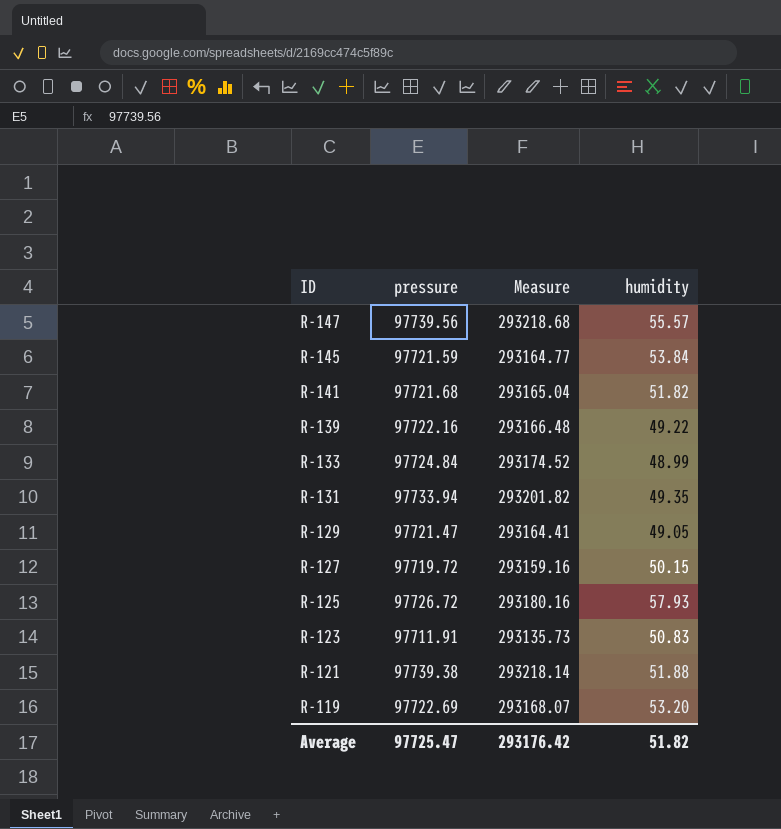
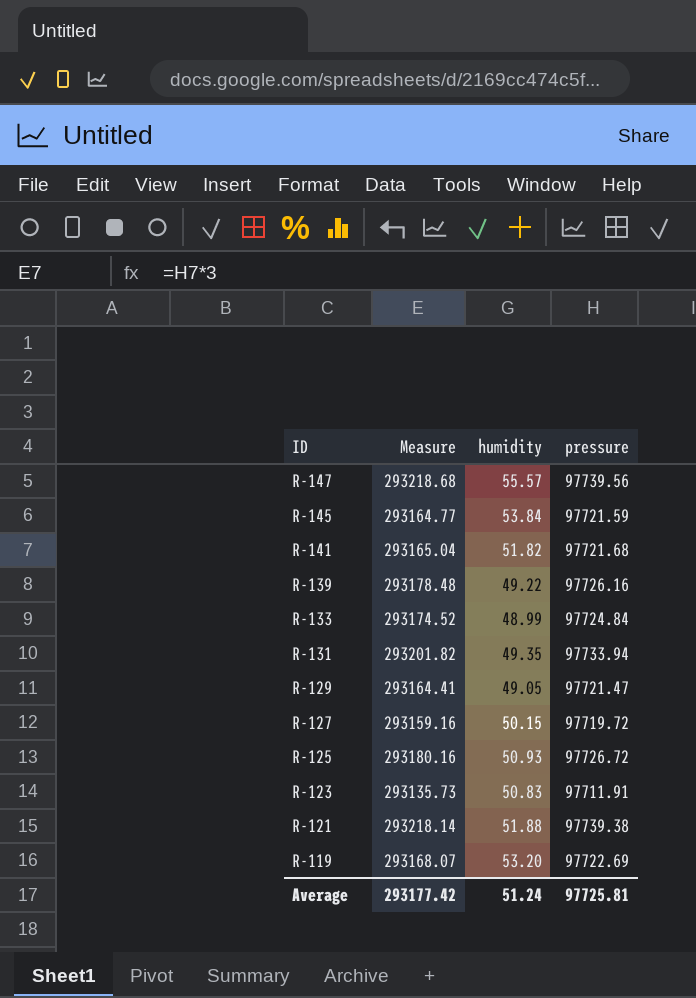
column pressure | position: 2 -> 4
R-139 | Measure: 293166.48 -> 293178.48
R-139 | pressure: 97722.16 -> 97726.16
R-125 | humidity: 57.93 -> 50.93
Average | Measure: 293176.42 -> 293177.42
Average | humidity: 51.82 -> 51.24
Average | pressure: 97725.47 -> 97725.81

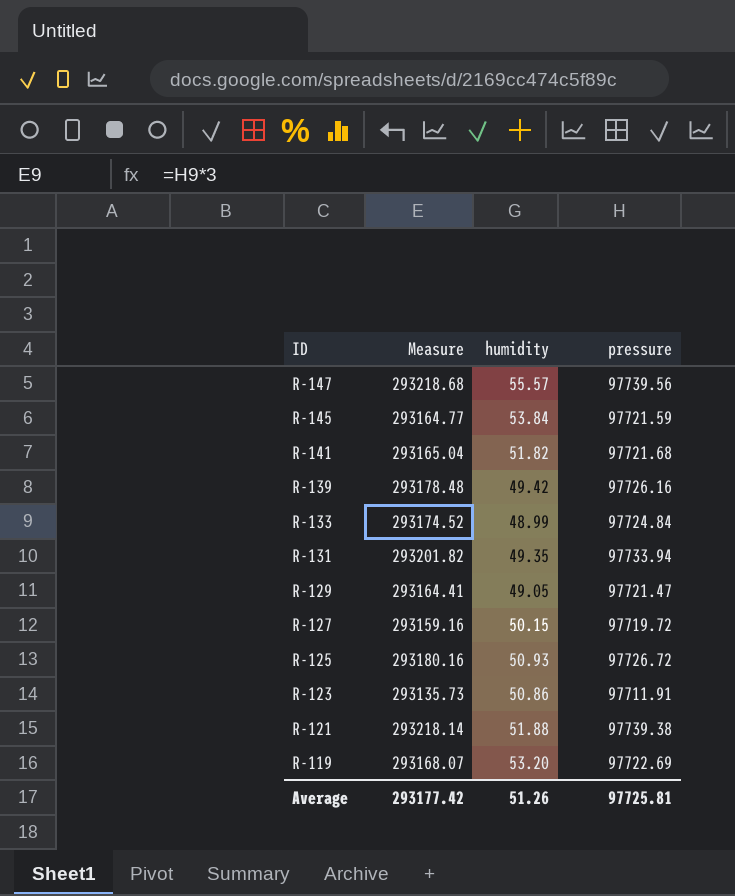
R-139 | humidity: 49.22 -> 49.42
R-123 | humidity: 50.83 -> 50.86
Average | humidity: 51.24 -> 51.26

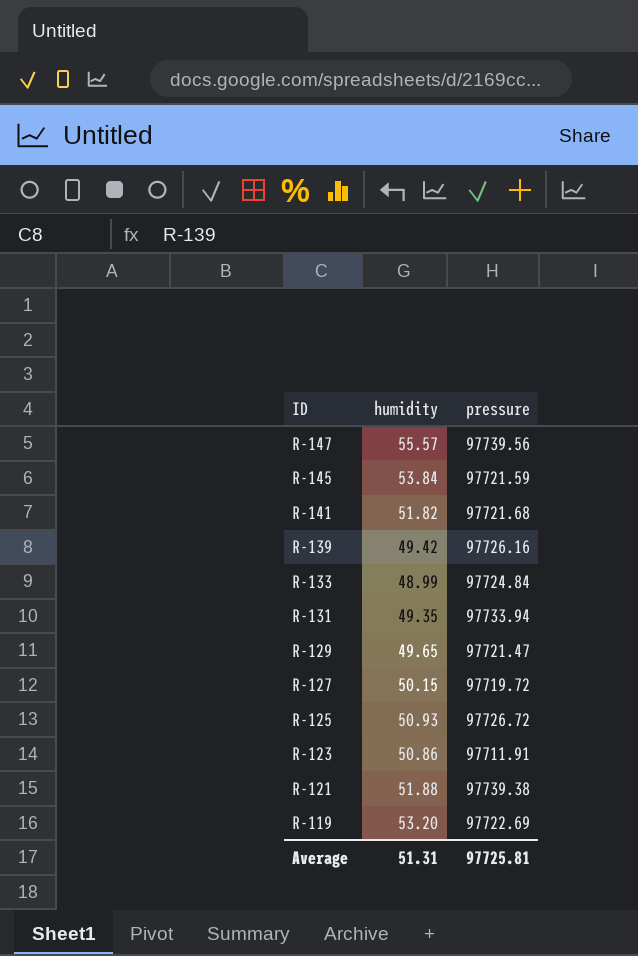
column Measure | formula: [pressure] * 3 -> none
R-129 | humidity: 49.05 -> 49.65
Average | humidity: 51.26 -> 51.31

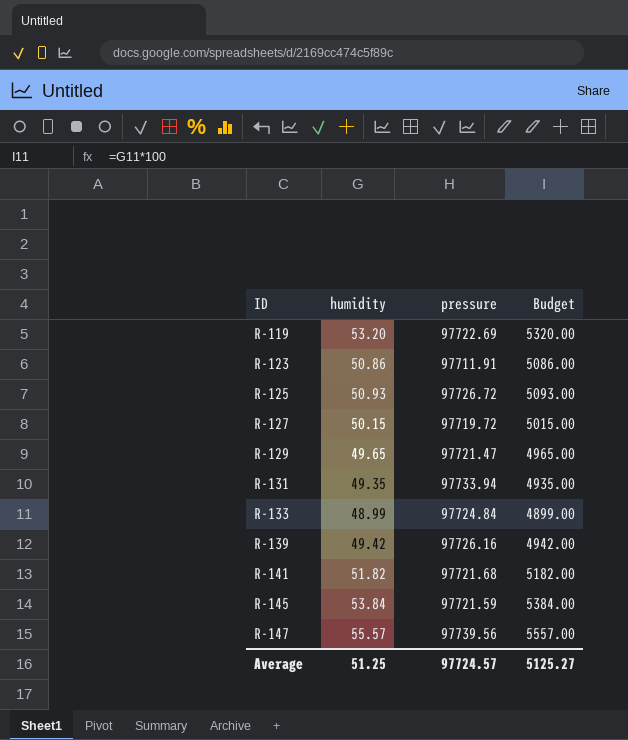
row order: ID descending -> ID ascending
column Budget | formula: none -> [humidity] * 100
row R-121: 51.88 | 97739.38 -> none
Average | humidity: 51.31 -> 51.25
Average | pressure: 97725.81 -> 97724.57

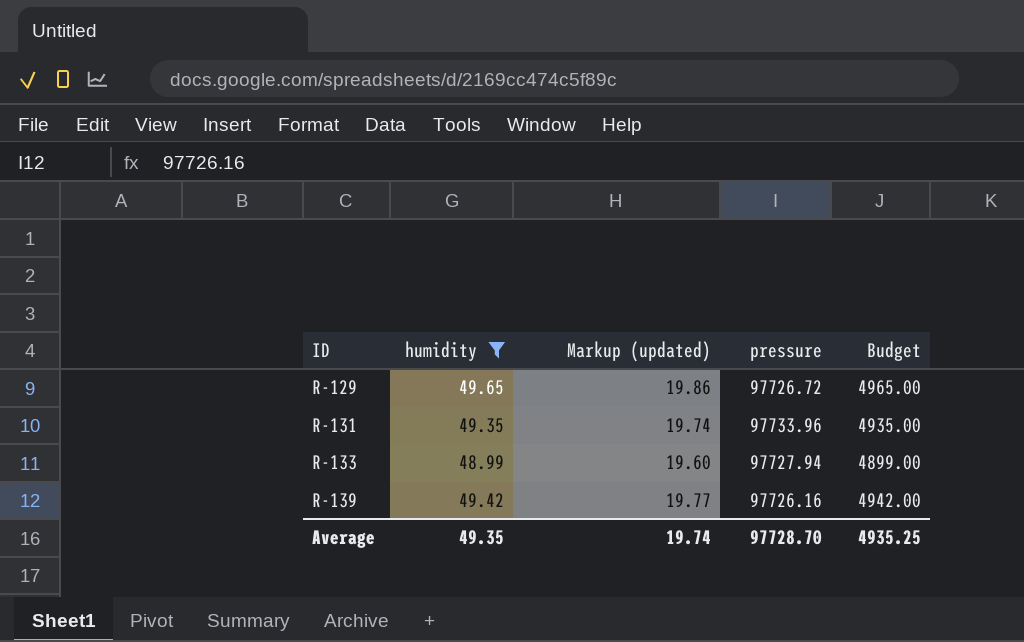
filter: none -> humidity <= 49.65
column Markup (updated) | formula: none -> [humidity] * 0.4
R-129 | pressure: 97721.47 -> 97726.72
R-131 | pressure: 97733.94 -> 97733.96
R-133 | pressure: 97724.84 -> 97727.94
Average | humidity: 51.25 -> 49.35
Average | pressure: 97724.57 -> 97728.70
Average | Budget: 5125.27 -> 4935.25

